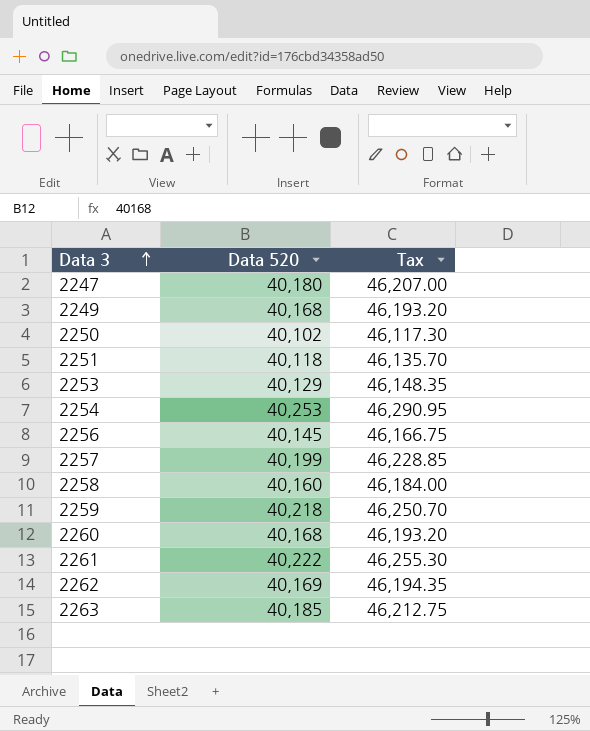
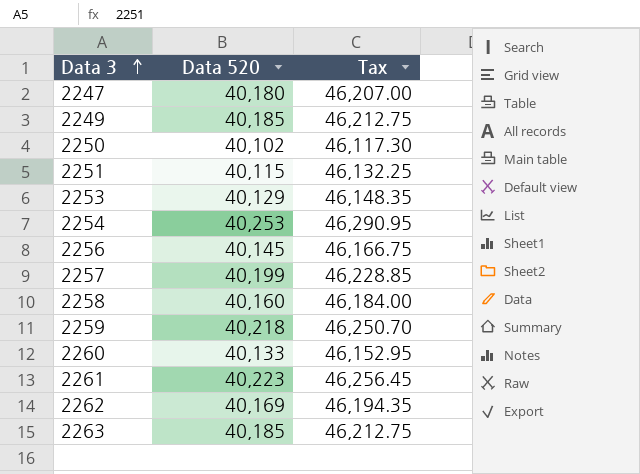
2249 | Data 520: 40,168 -> 40,185
2249 | Tax: 46,193.20 -> 46,212.75
2251 | Data 520: 40,118 -> 40,115
2251 | Tax: 46,135.70 -> 46,132.25
2260 | Data 520: 40,168 -> 40,133
2260 | Tax: 46,193.20 -> 46,152.95
2261 | Data 520: 40,222 -> 40,223
2261 | Tax: 46,255.30 -> 46,256.45

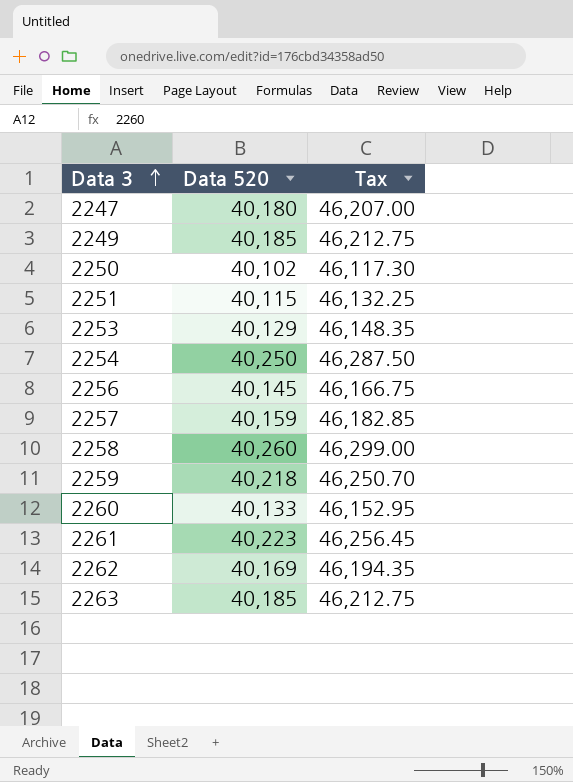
2254 | Data 520: 40,253 -> 40,250
2254 | Tax: 46,290.95 -> 46,287.50
2257 | Data 520: 40,199 -> 40,159
2257 | Tax: 46,228.85 -> 46,182.85
2258 | Data 520: 40,160 -> 40,260
2258 | Tax: 46,184.00 -> 46,299.00

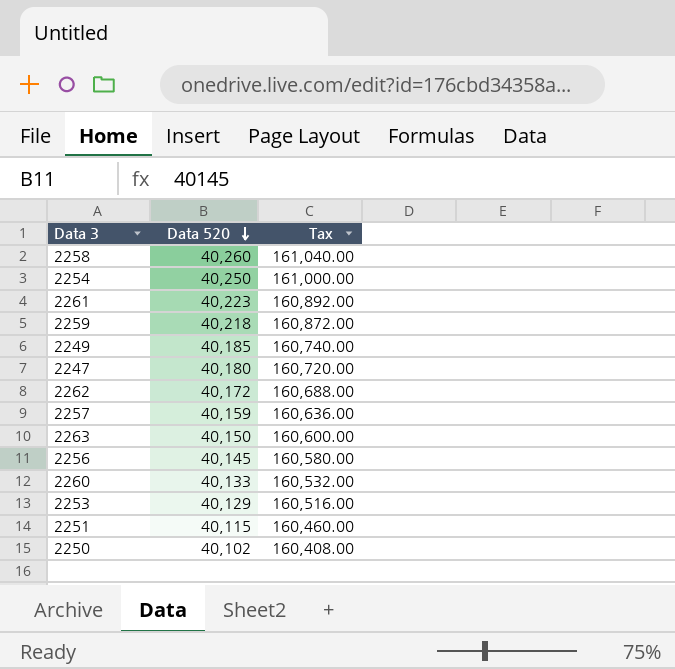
row order: Data 3 ascending -> Data 520 descending
column Tax | formula: [Data 520] * 1.15 -> [Data 520] * 4
2262 | Data 520: 40,169 -> 40,172
2263 | Data 520: 40,185 -> 40,150

